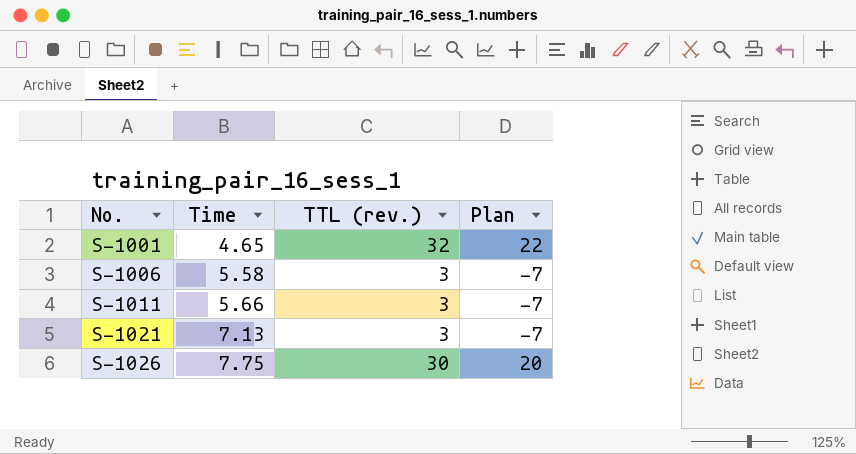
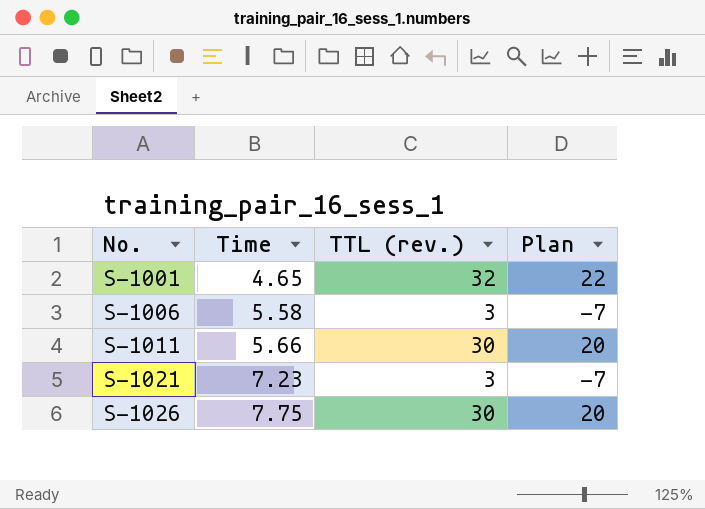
S-1011 | TTL (rev.): 3 -> 30
S-1011 | Plan: -7 -> 20
S-1021 | Time: 7.13 -> 7.23

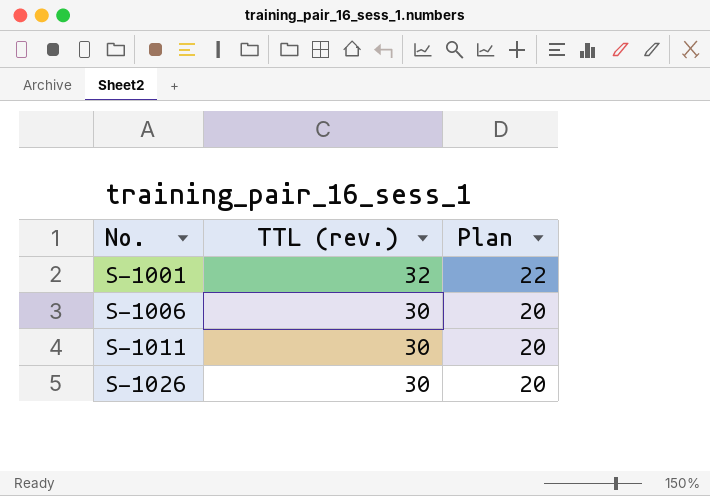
column Time | position: 2 -> none
row S-1021: 7.23 | 3 | -7 -> none
S-1006 | TTL (rev.): 3 -> 30
S-1006 | Plan: -7 -> 20

